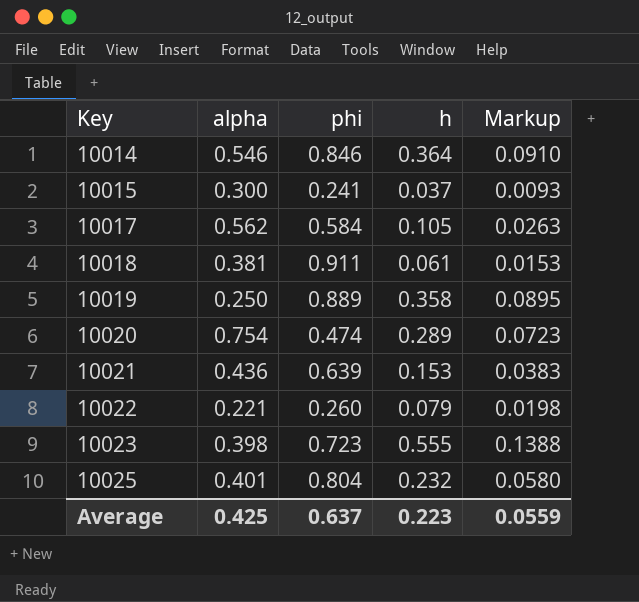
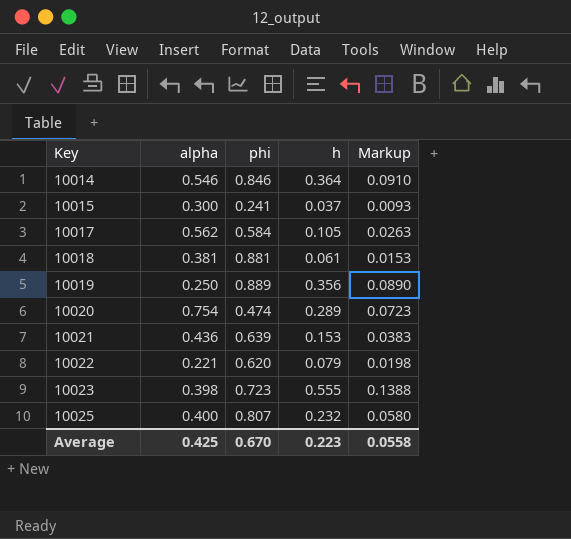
10018 | phi: 0.911 -> 0.881
10019 | h: 0.358 -> 0.356
10019 | Markup: 0.0895 -> 0.0890
10022 | phi: 0.260 -> 0.620
10025 | alpha: 0.401 -> 0.400
10025 | phi: 0.804 -> 0.807
Average | phi: 0.637 -> 0.670
Average | Markup: 0.0559 -> 0.0558

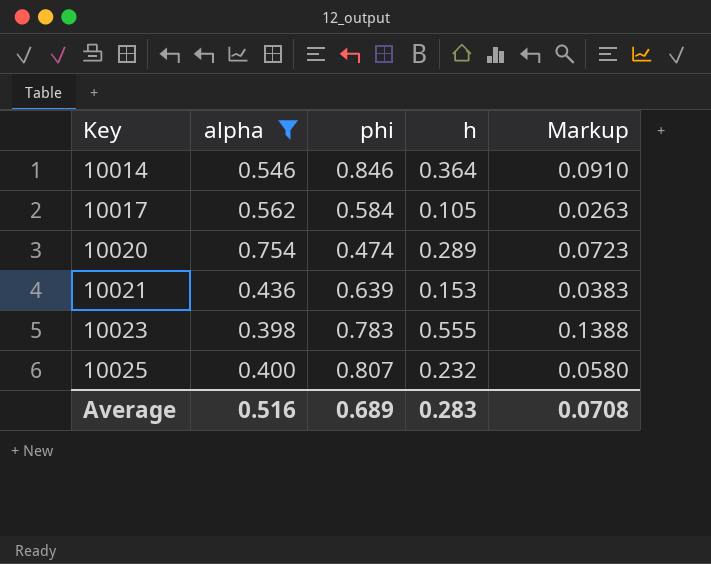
filter: none -> alpha >= 0.398
10023 | phi: 0.723 -> 0.783
Average | alpha: 0.425 -> 0.516
Average | phi: 0.670 -> 0.689
Average | h: 0.223 -> 0.283
Average | Markup: 0.0558 -> 0.0708

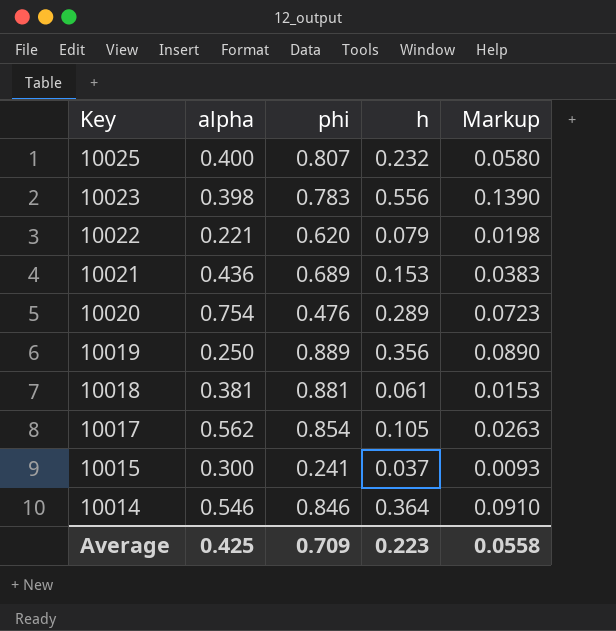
filter: alpha >= 0.398 -> none
row order: Key ascending -> Key descending
10023 | h: 0.555 -> 0.556
10023 | Markup: 0.1388 -> 0.1390
10021 | phi: 0.639 -> 0.689
10020 | phi: 0.474 -> 0.476
10017 | phi: 0.584 -> 0.854
Average | alpha: 0.516 -> 0.425
Average | phi: 0.689 -> 0.709
Average | h: 0.283 -> 0.223
Average | Markup: 0.0708 -> 0.0558

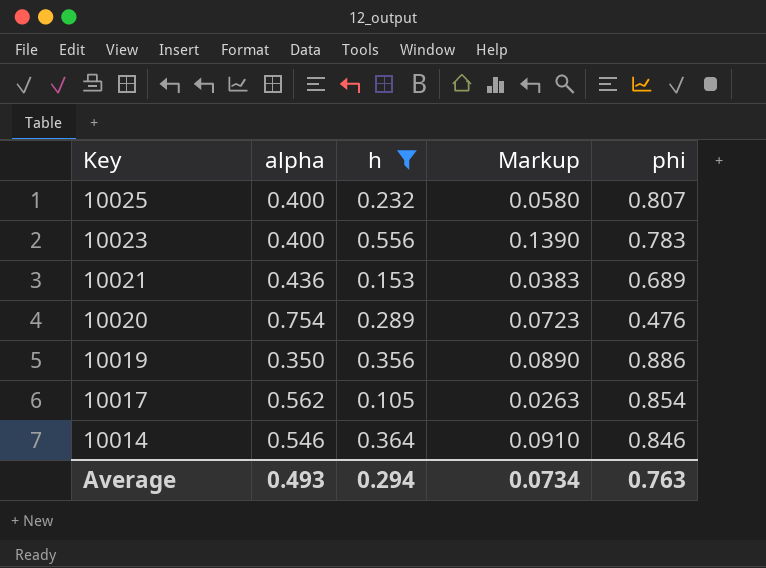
filter: none -> h >= 0.105
column phi | position: 3 -> 5
10023 | alpha: 0.398 -> 0.400
10019 | alpha: 0.250 -> 0.350
10019 | phi: 0.889 -> 0.886
Average | alpha: 0.425 -> 0.493
Average | h: 0.223 -> 0.294
Average | Markup: 0.0558 -> 0.0734
Average | phi: 0.709 -> 0.763

